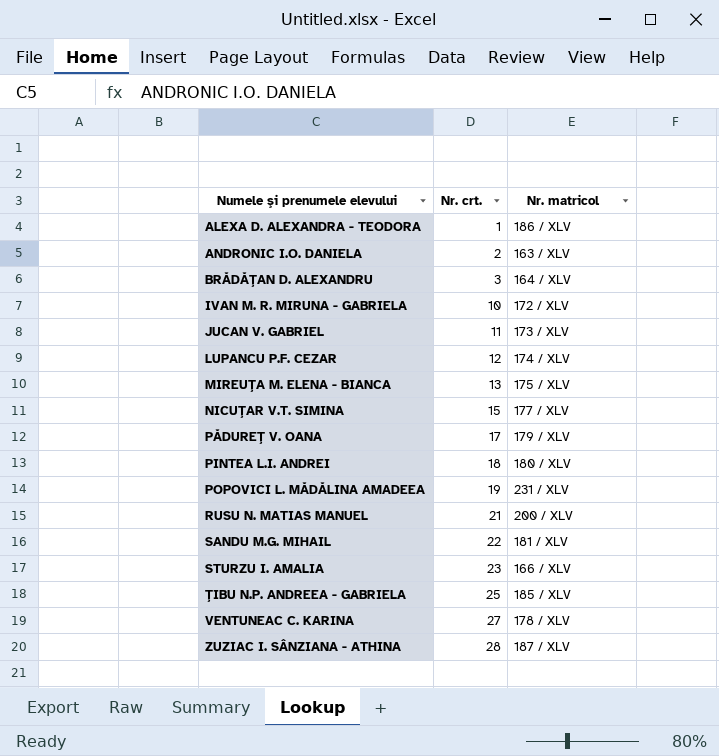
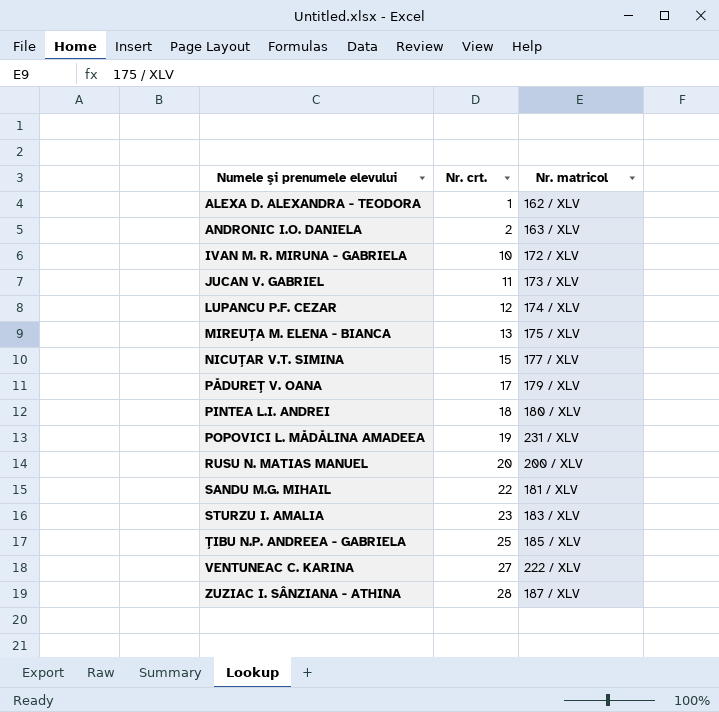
row BRĂDĂŢAN D. ALEXANDRU: 3 | 164 / XLV -> none
ALEXA D. ALEXANDRA - TEODORA | Nr. matricol: 186 / XLV -> 162 / XLV
RUSU N. MATIAS MANUEL | Nr. crt.: 21 -> 20
STURZU I. AMALIA | Nr. matricol: 166 / XLV -> 183 / XLV
VENTUNEAC C. KARINA | Nr. matricol: 178 / XLV -> 222 / XLV

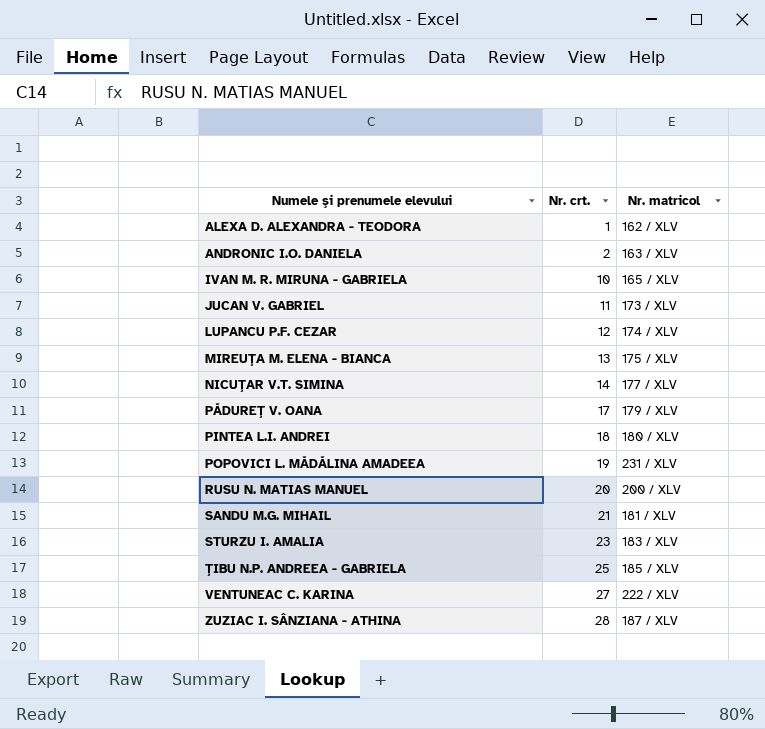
IVAN M. R. MIRUNA - GABRIELA | Nr. matricol: 172 / XLV -> 165 / XLV
NICUŢAR V.T. SIMINA | Nr. crt.: 15 -> 14
SANDU M.G. MIHAIL | Nr. crt.: 22 -> 21

